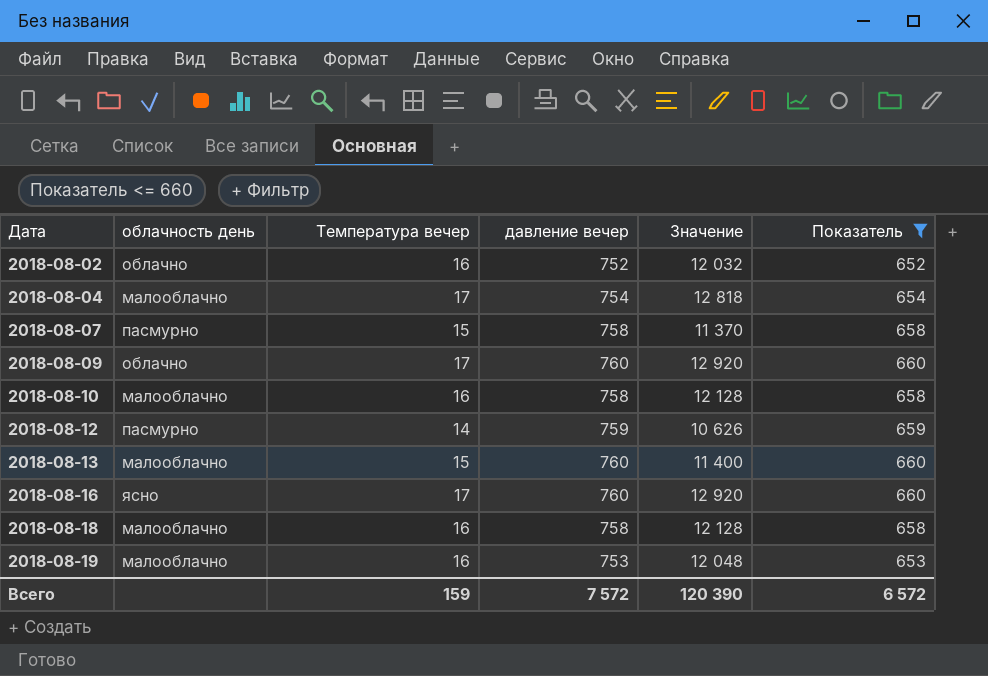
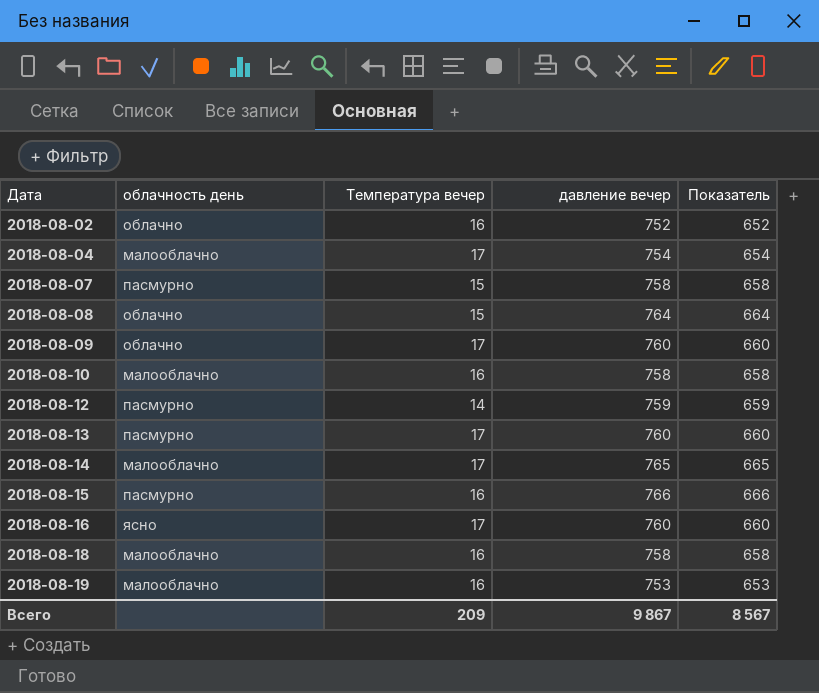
filter: Показатель <= 660 -> none
column Значение | formula: [Температура вечер] * [давление вечер] -> none
2018-08-13 | облачность день: малооблачно -> пасмурно
2018-08-13 | Температура вечер: 15 -> 17
Всего | Температура вечер: 159 -> 209
Всего | давление вечер: 7 572 -> 9 867
Всего | Показатель: 6 572 -> 8 567

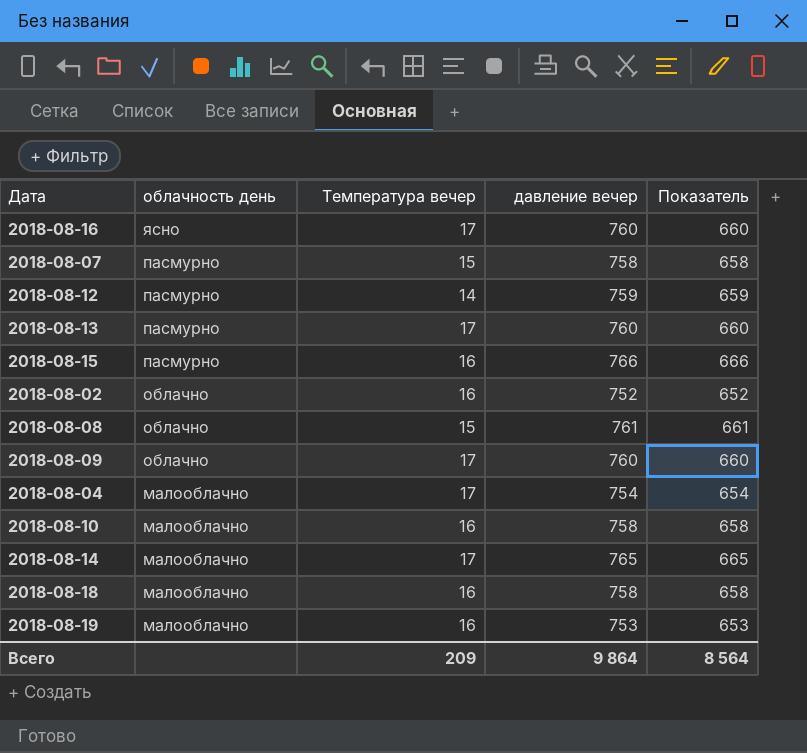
row order: Дата ascending -> облачность день descending
2018-08-08 | давление вечер: 764 -> 761
2018-08-08 | Показатель: 664 -> 661
Всего | давление вечер: 9 867 -> 9 864
Всего | Показатель: 8 567 -> 8 564

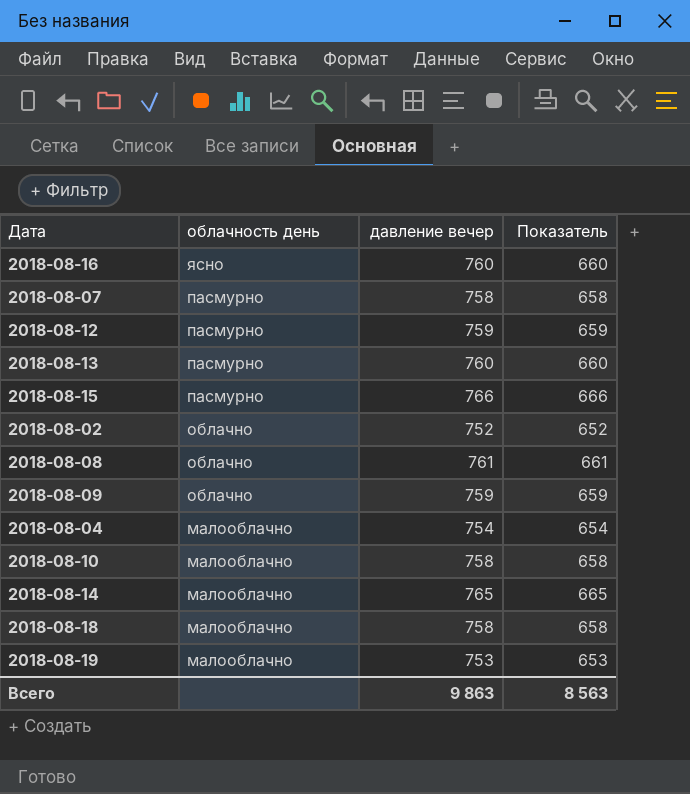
column Температура вечер | position: 3 -> none
2018-08-09 | давление вечер: 760 -> 759
2018-08-09 | Показатель: 660 -> 659
Всего | давление вечер: 9 864 -> 9 863
Всего | Показатель: 8 564 -> 8 563

